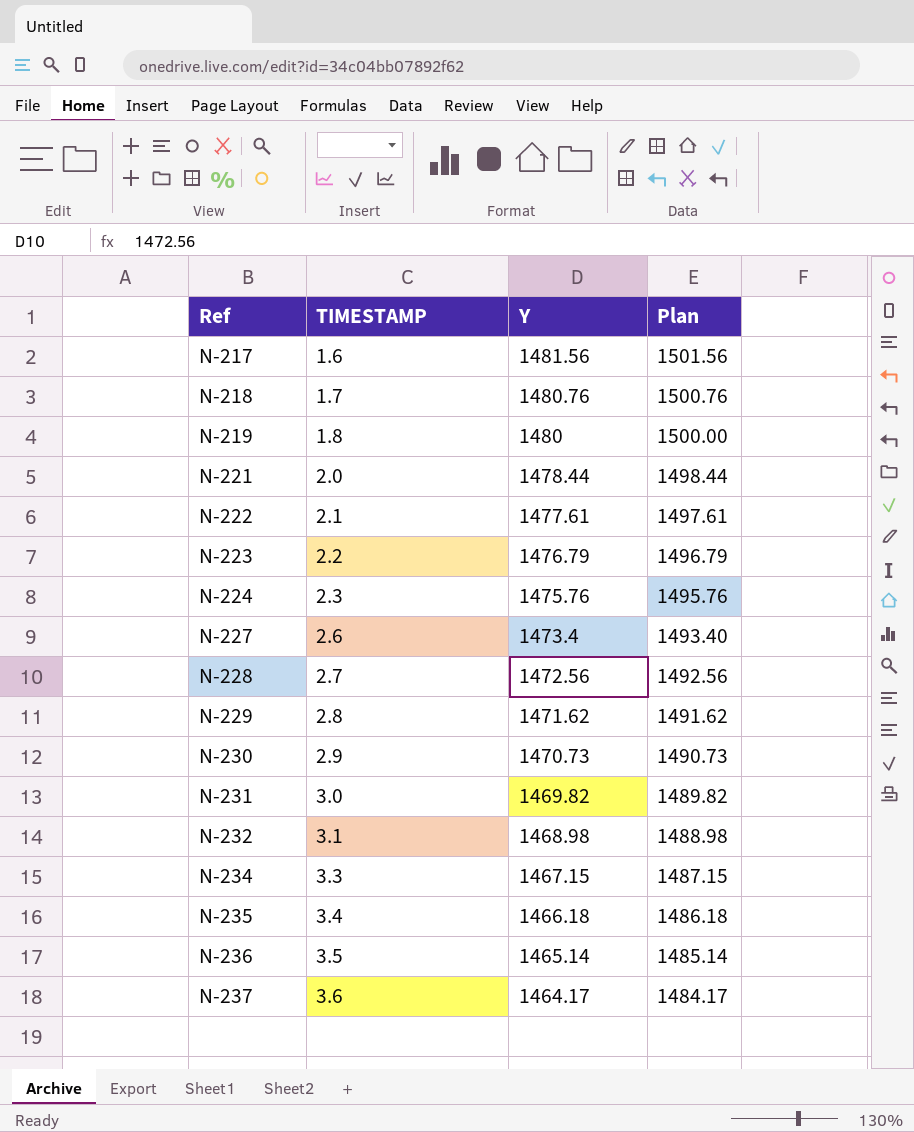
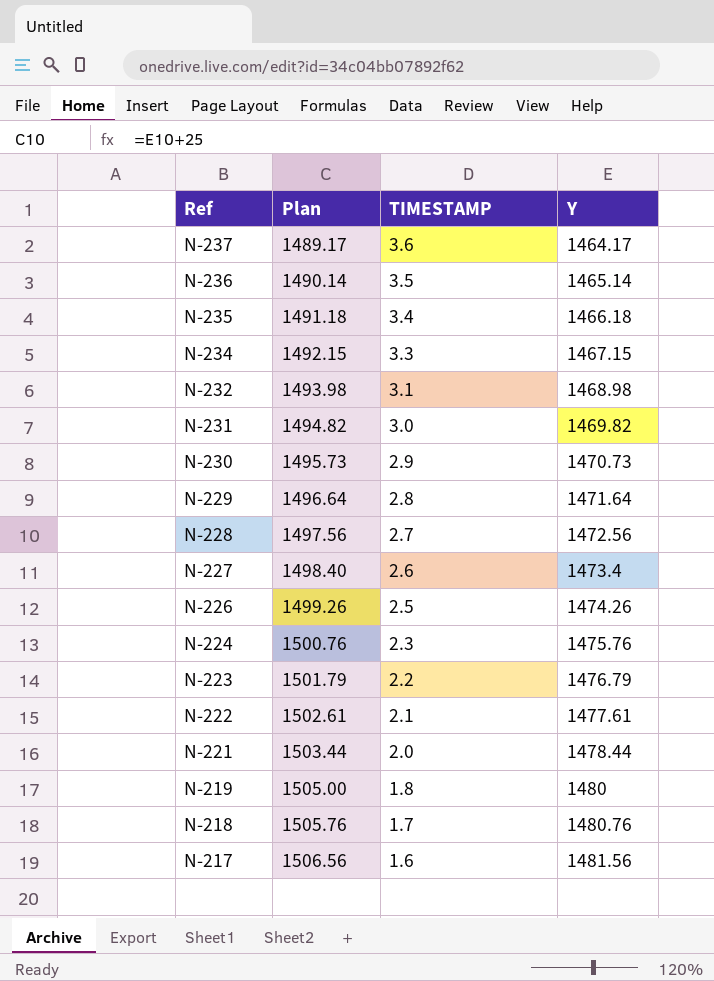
row order: Ref ascending -> Ref descending
column Plan | formula: [Y] + 20 -> [Y] + 25
column Plan | position: 4 -> 2
N-229 | Y: 1471.62 -> 1471.64
row N-226: none -> 1499.26 | 2.5 | 1474.26

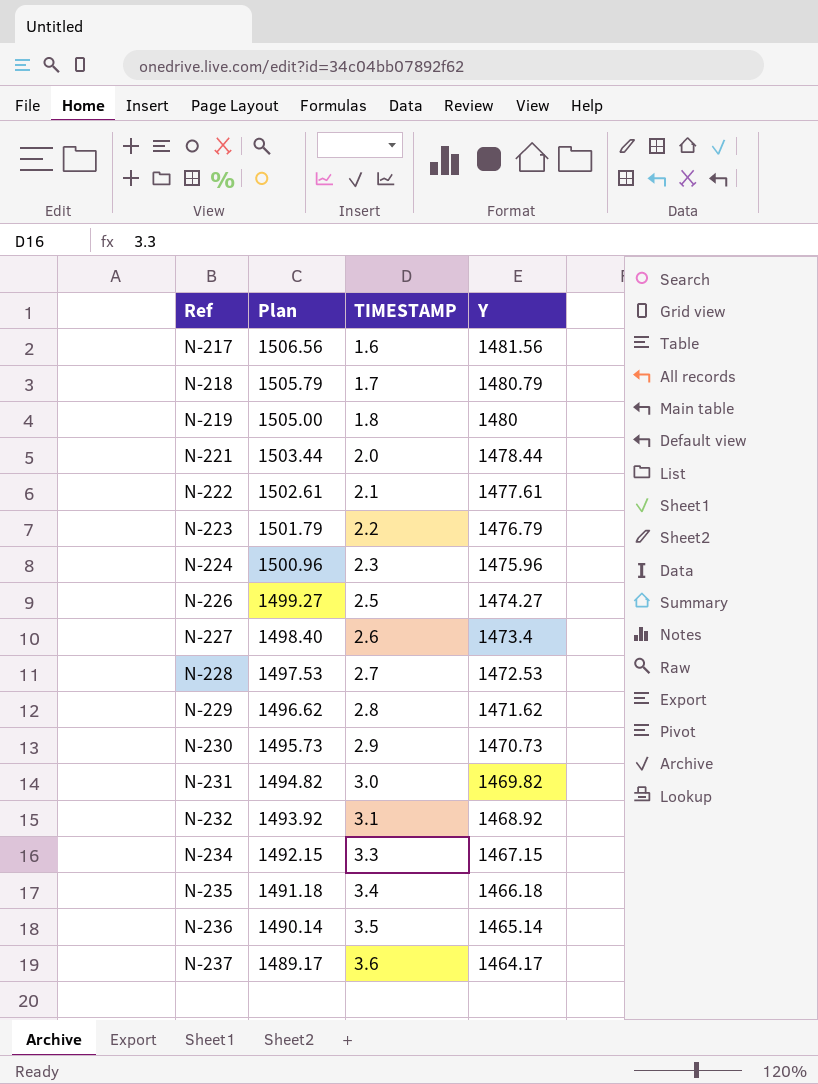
row order: Ref descending -> Ref ascending
N-218 | Plan: 1505.76 -> 1505.79
N-218 | Y: 1480.76 -> 1480.79
N-224 | Plan: 1500.76 -> 1500.96
N-224 | Y: 1475.76 -> 1475.96
N-226 | Plan: 1499.26 -> 1499.27
N-226 | Y: 1474.26 -> 1474.27
N-228 | Plan: 1497.56 -> 1497.53
N-228 | Y: 1472.56 -> 1472.53
N-229 | Plan: 1496.64 -> 1496.62
N-229 | Y: 1471.64 -> 1471.62
N-232 | Plan: 1493.98 -> 1493.92
N-232 | Y: 1468.98 -> 1468.92

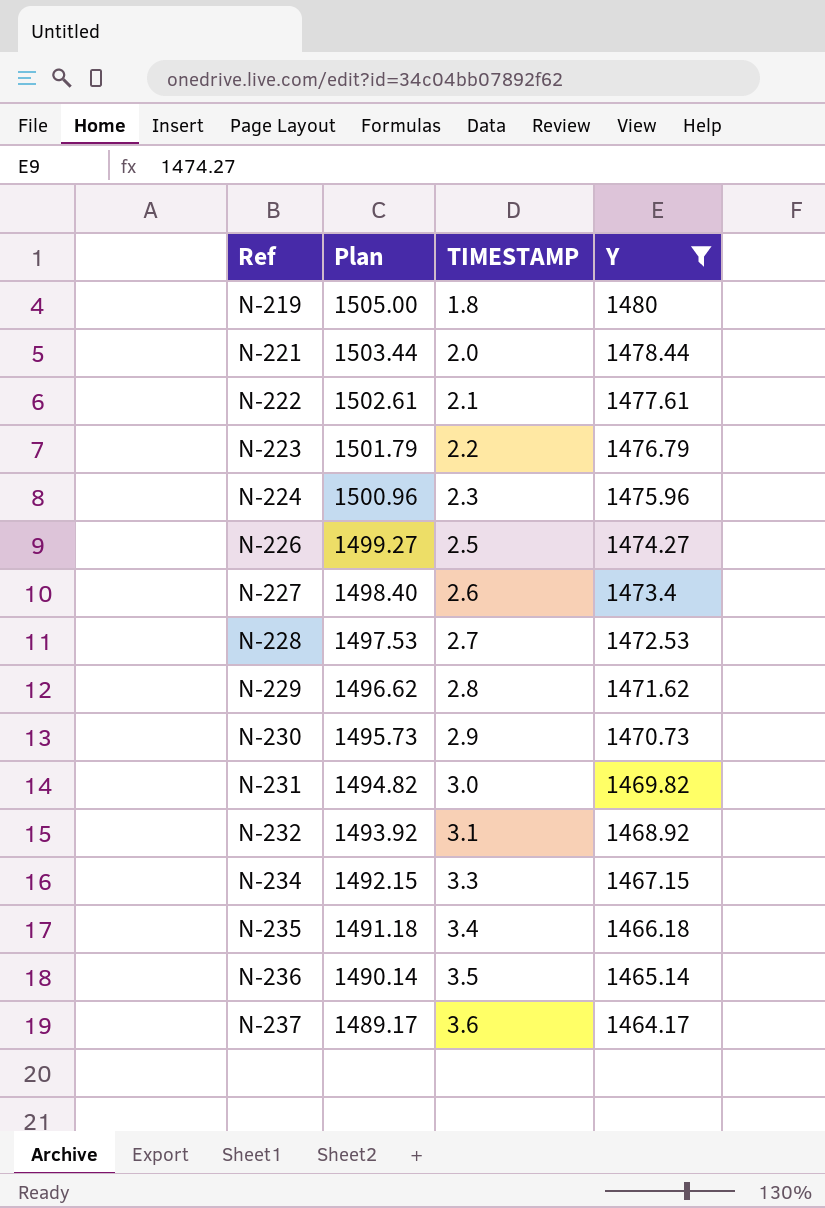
filter: none -> Y <= 1480

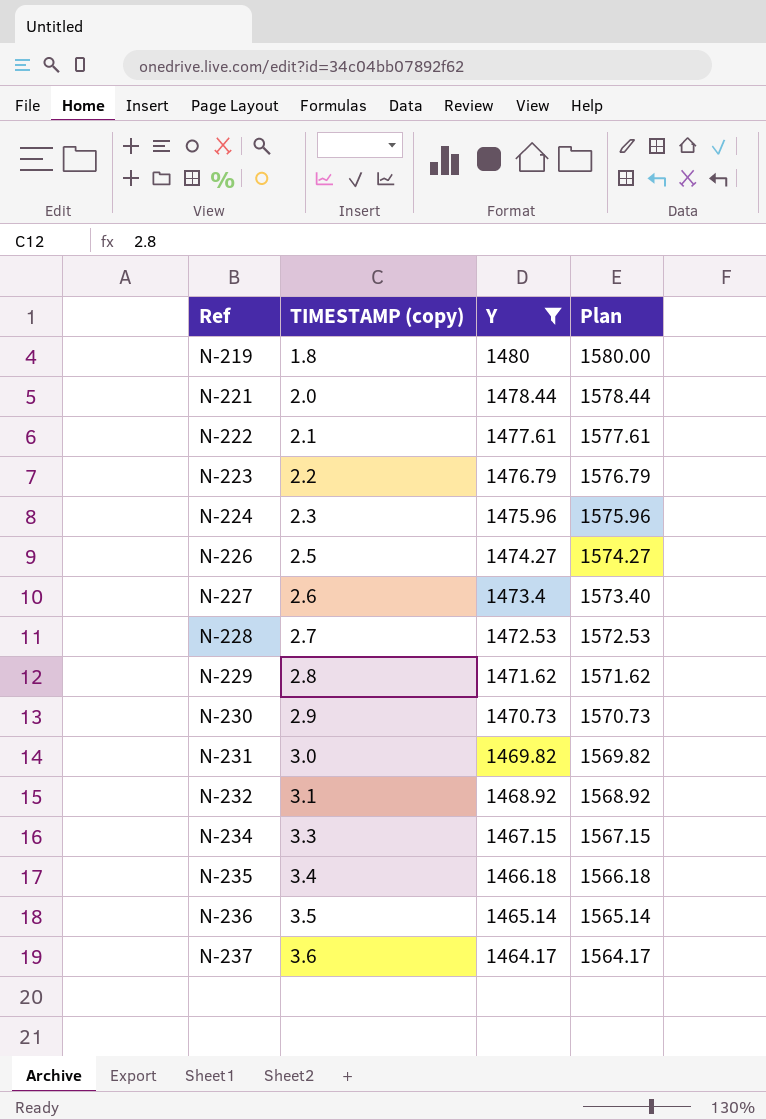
column name: TIMESTAMP -> TIMESTAMP (copy)
column Plan | formula: [Y] + 25 -> [Y] + 100
column Plan | position: 2 -> 4

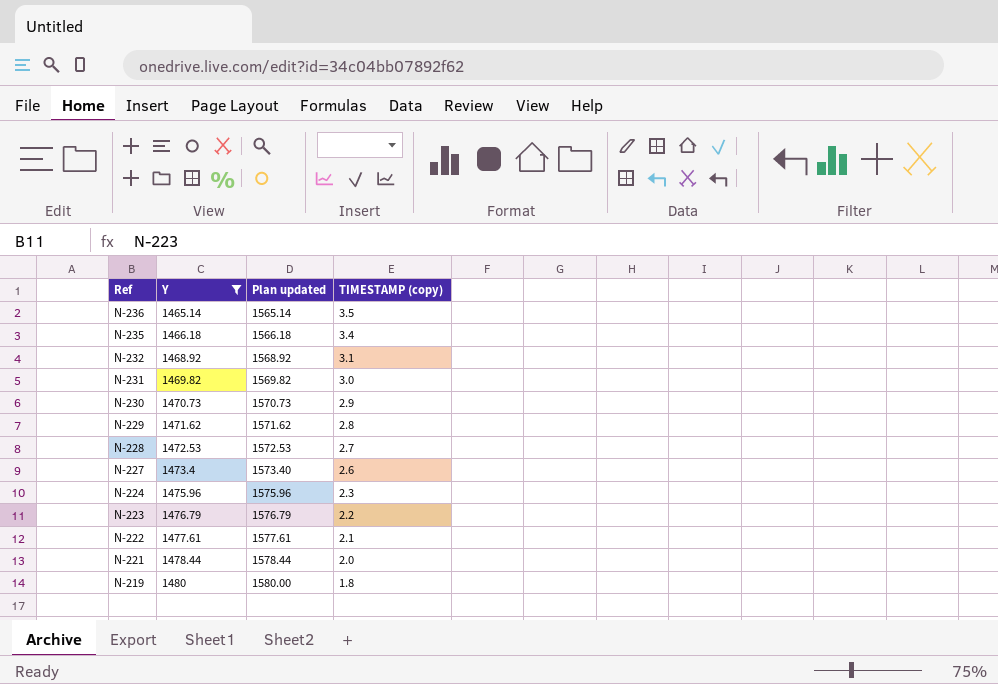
row order: Ref ascending -> Ref descending
column name: Plan -> Plan updated
column TIMESTAMP (copy) | position: 2 -> 4
row N-226: 2.5 | 1474.27 | 1574.27 -> none
row N-234: 3.3 | 1467.15 | 1567.15 -> none
row N-237: 3.6 | 1464.17 | 1564.17 -> none

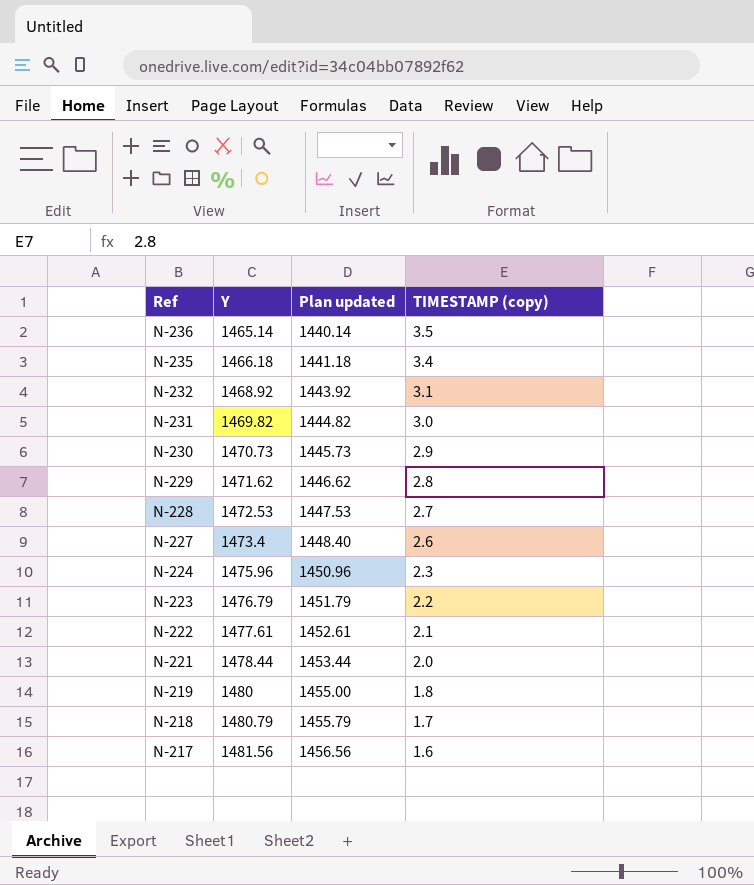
filter: Y <= 1480 -> none
column Plan updated | formula: [Y] + 100 -> [Y] - 25

